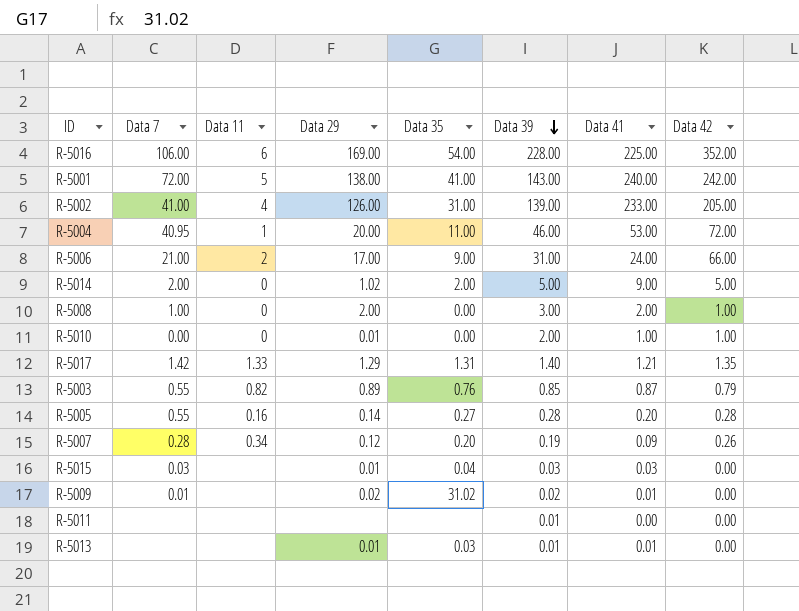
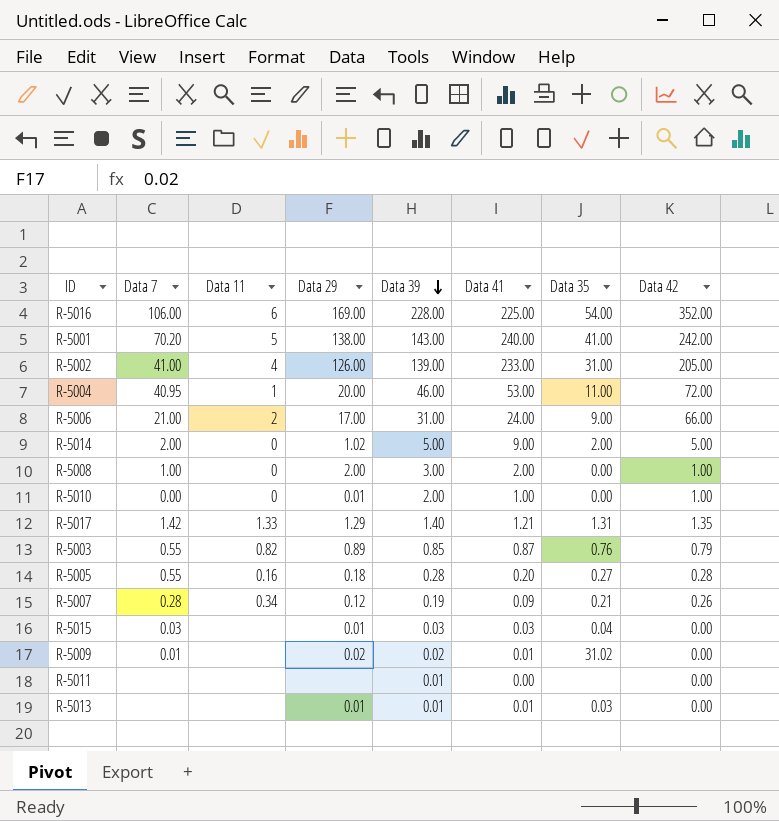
column Data 35 | position: 5 -> 7
R-5001 | Data 7: 72.00 -> 70.20
R-5005 | Data 29: 0.14 -> 0.18
R-5007 | Data 35: 0.20 -> 0.21

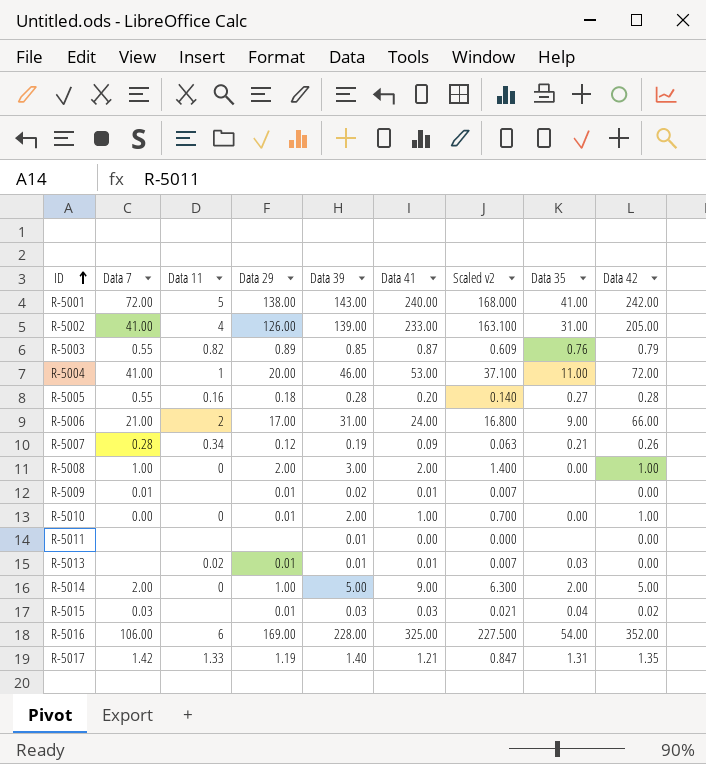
row order: Data 39 descending -> ID ascending
column Scaled v2 | formula: none -> [Data 41] * 0.7
R-5001 | Data 7: 70.20 -> 72.00
R-5004 | Data 7: 40.95 -> 41.00
R-5009 | Data 29: 0.02 -> 0.01
R-5009 | Data 35: 31.02 -> none
R-5013 | Data 11: none -> 0.02
R-5014 | Data 29: 1.02 -> 1.00
R-5015 | Data 42: 0.00 -> 0.02
R-5016 | Data 41: 225.00 -> 325.00
R-5017 | Data 29: 1.29 -> 1.19

